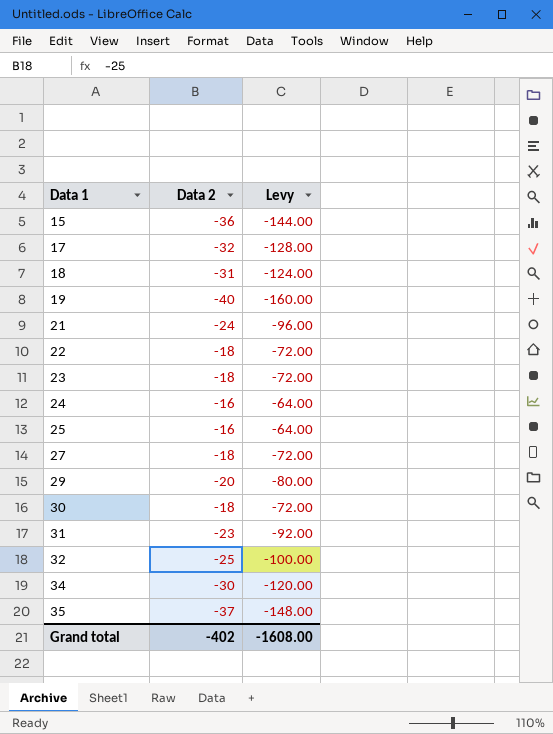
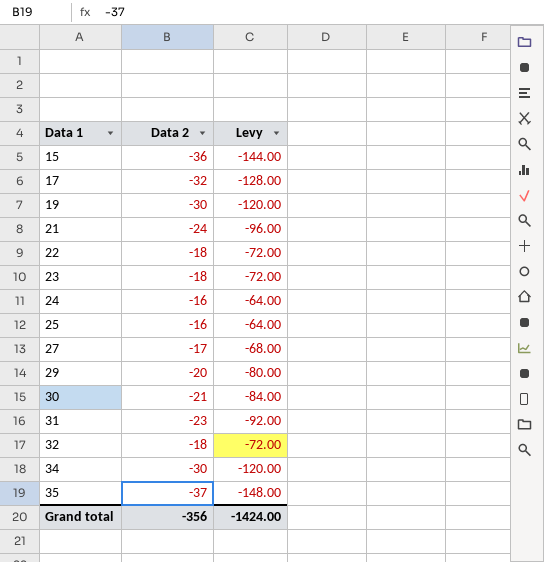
row 18: -31 | -124.00 -> none
19 | Data 2: -40 -> -30
19 | Levy: -160.00 -> -120.00
27 | Data 2: -18 -> -17
27 | Levy: -72.00 -> -68.00
30 | Data 2: -18 -> -21
30 | Levy: -72.00 -> -84.00
32 | Data 2: -25 -> -18
32 | Levy: -100.00 -> -72.00
Grand total | Data 2: -402 -> -356
Grand total | Levy: -1608.00 -> -1424.00

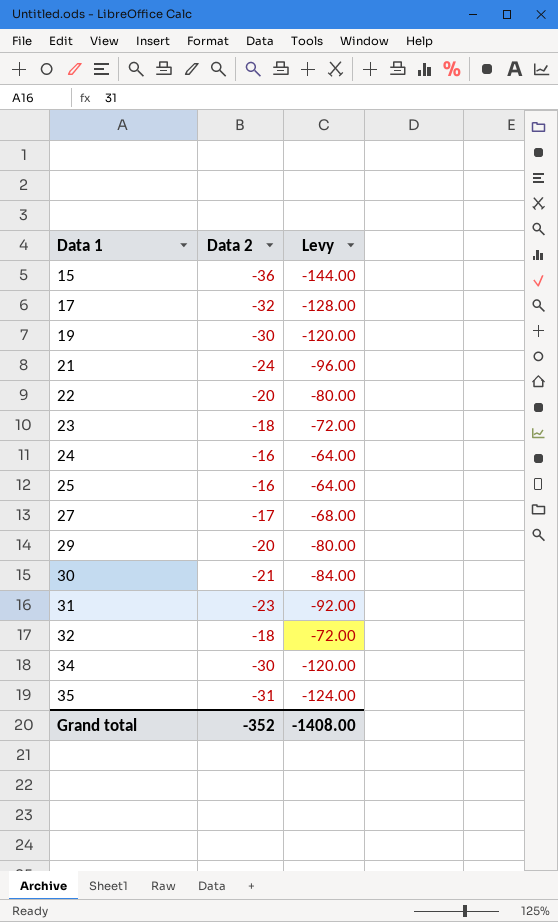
22 | Data 2: -18 -> -20
22 | Levy: -72.00 -> -80.00
35 | Data 2: -37 -> -31
35 | Levy: -148.00 -> -124.00
Grand total | Data 2: -356 -> -352
Grand total | Levy: -1424.00 -> -1408.00

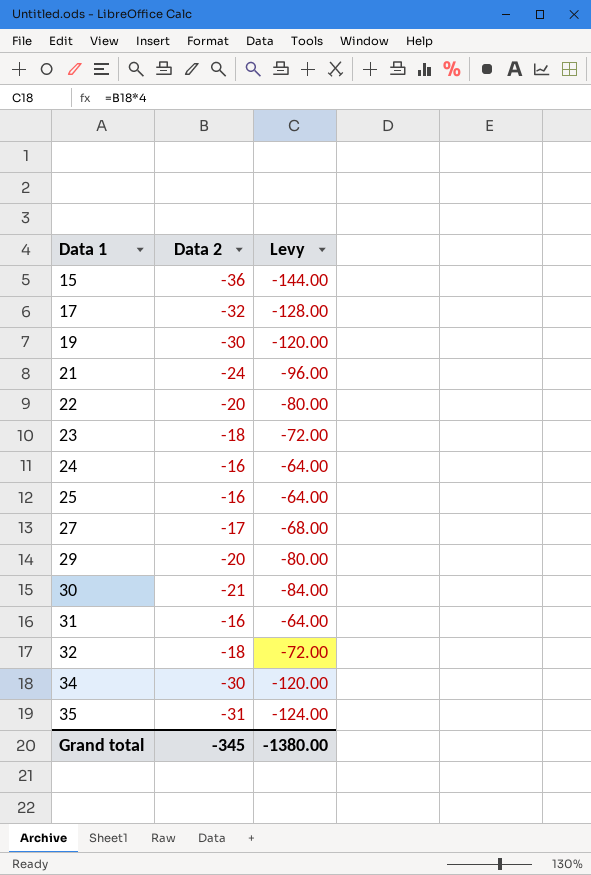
31 | Data 2: -23 -> -16
31 | Levy: -92.00 -> -64.00
Grand total | Data 2: -352 -> -345
Grand total | Levy: -1408.00 -> -1380.00

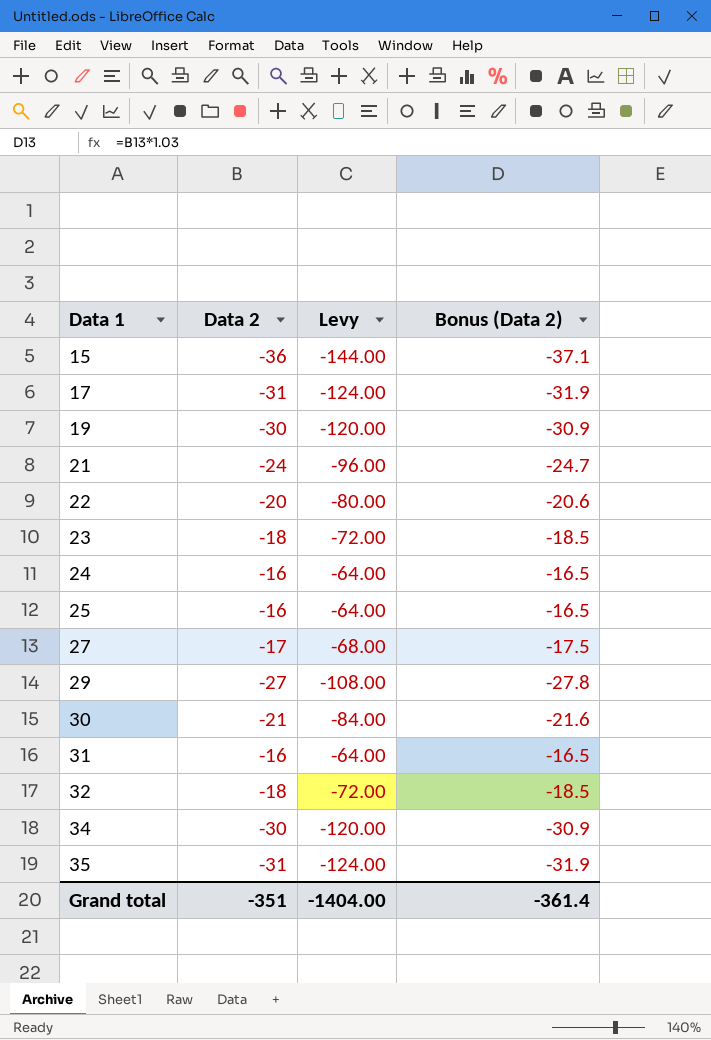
column Bonus (Data 2) | formula: none -> [Data 2] * 1.03
17 | Data 2: -32 -> -31
17 | Levy: -128.00 -> -124.00
29 | Data 2: -20 -> -27
29 | Levy: -80.00 -> -108.00
Grand total | Data 2: -345 -> -351
Grand total | Levy: -1380.00 -> -1404.00

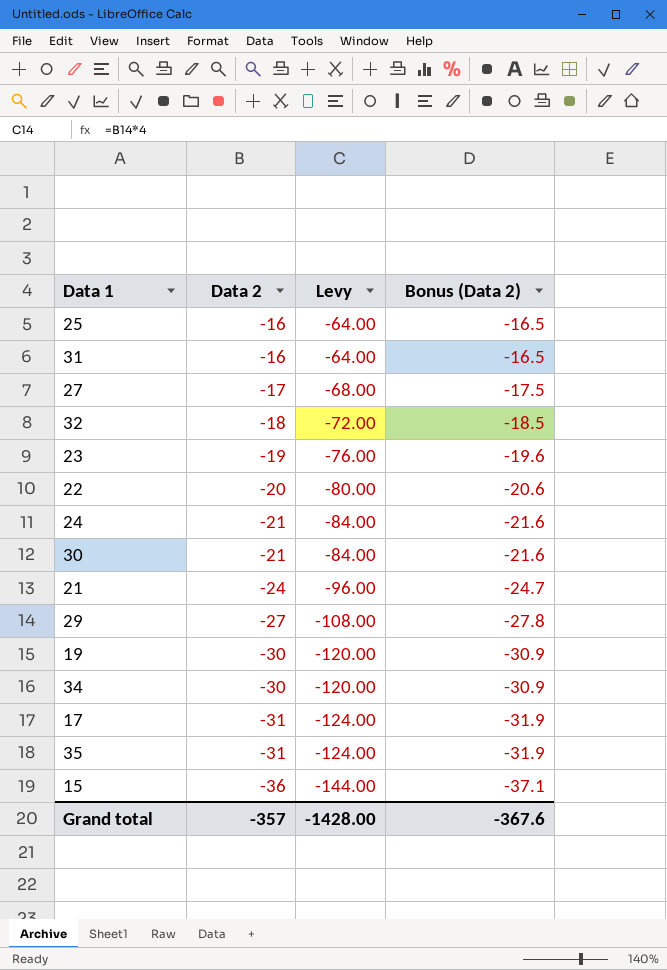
row order: Data 1 ascending -> Data 2 descending
23 | Data 2: -18 -> -19
23 | Levy: -72.00 -> -76.00
23 | Bonus (Data 2): -18.5 -> -19.6
24 | Data 2: -16 -> -21
24 | Levy: -64.00 -> -84.00
24 | Bonus (Data 2): -16.5 -> -21.6
Grand total | Data 2: -351 -> -357
Grand total | Levy: -1404.00 -> -1428.00
Grand total | Bonus (Data 2): -361.4 -> -367.6

